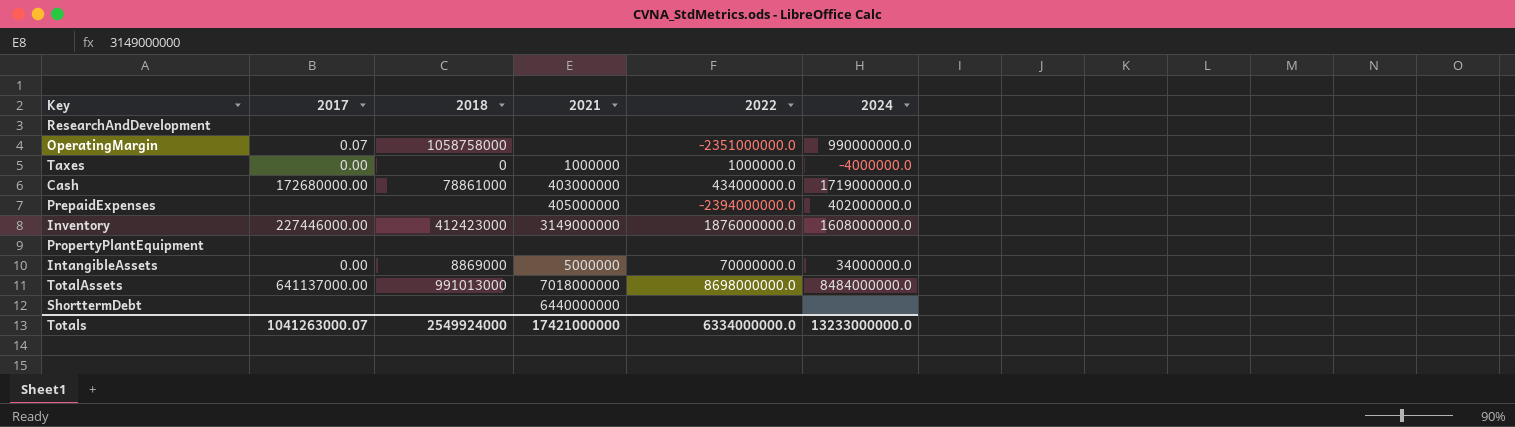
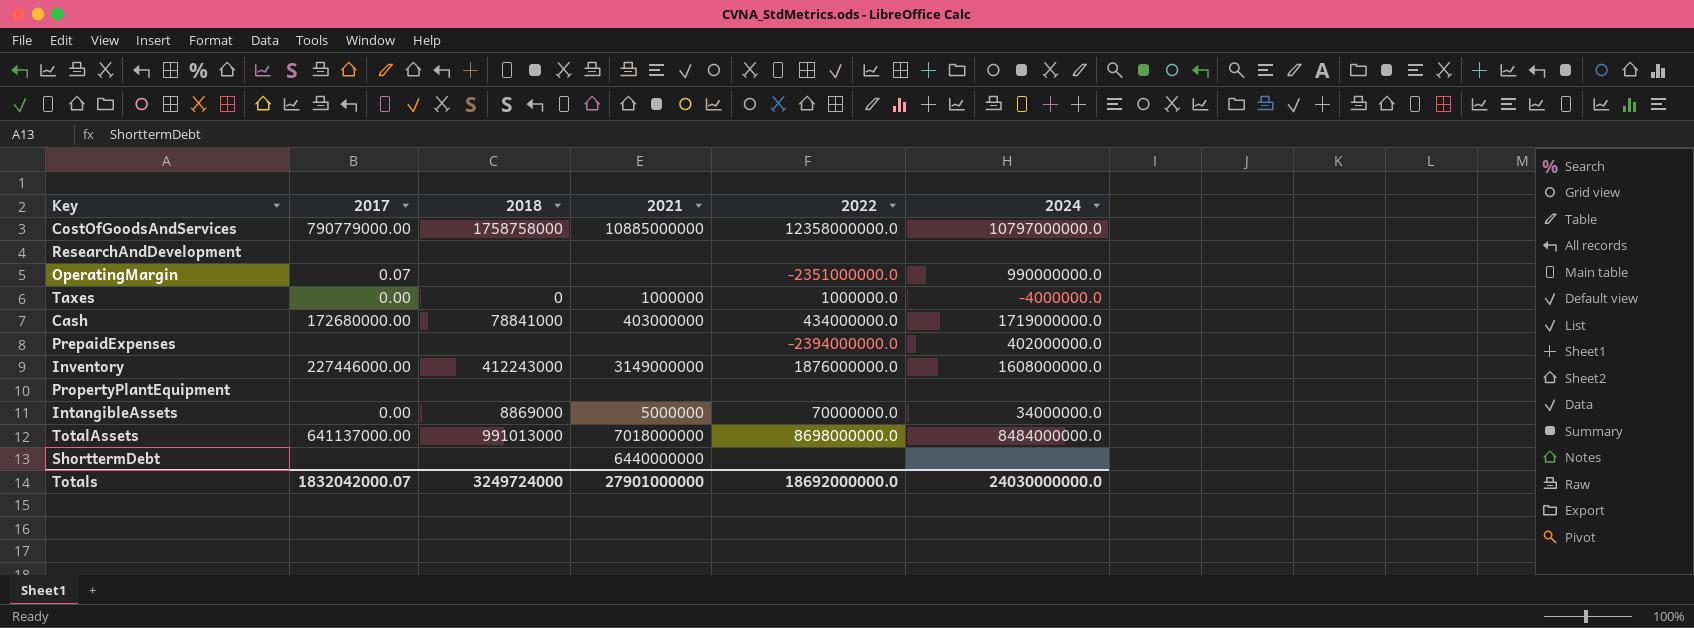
row CostOfGoodsAndServices: none -> 790779000.00 | 1758758000 | 10885000000 | 12358000000.0 | 10797000000.0
OperatingMargin | 2018: 1058758000 -> none
Cash | 2018: 78861000 -> 78841000
PrepaidExpenses | 2021: 405000000 -> none
Inventory | 2018: 412423000 -> 412243000
Totals | 2017: 1041263000.07 -> 1832042000.07
Totals | 2018: 2549924000 -> 3249724000
Totals | 2021: 17421000000 -> 27901000000
Totals | 2022: 6334000000.0 -> 18692000000.0
Totals | 2024: 13233000000.0 -> 24030000000.0

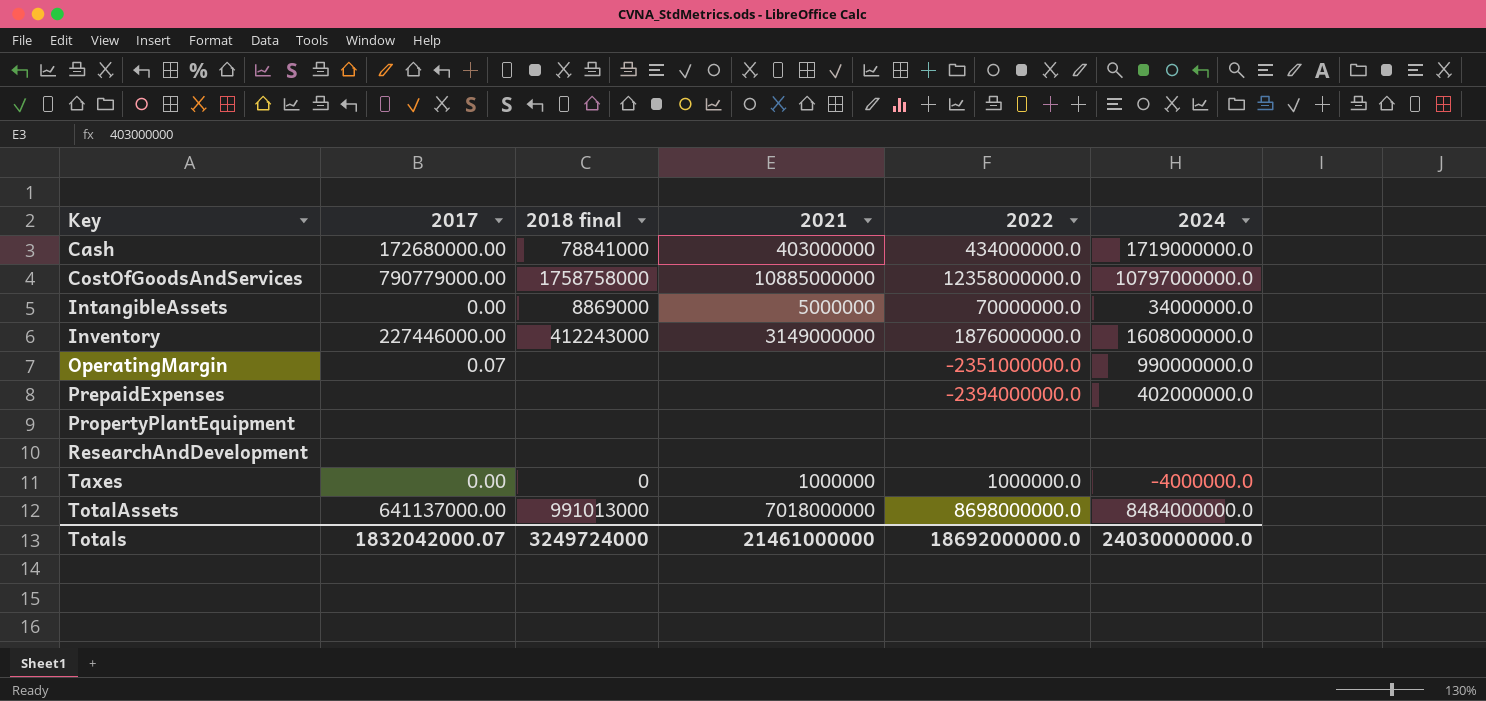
row order: none -> Key ascending
column name: 2018 -> 2018 final
row ShorttermDebt: none | none | 6440000000 | none | none -> none
Totals | 2021: 27901000000 -> 21461000000

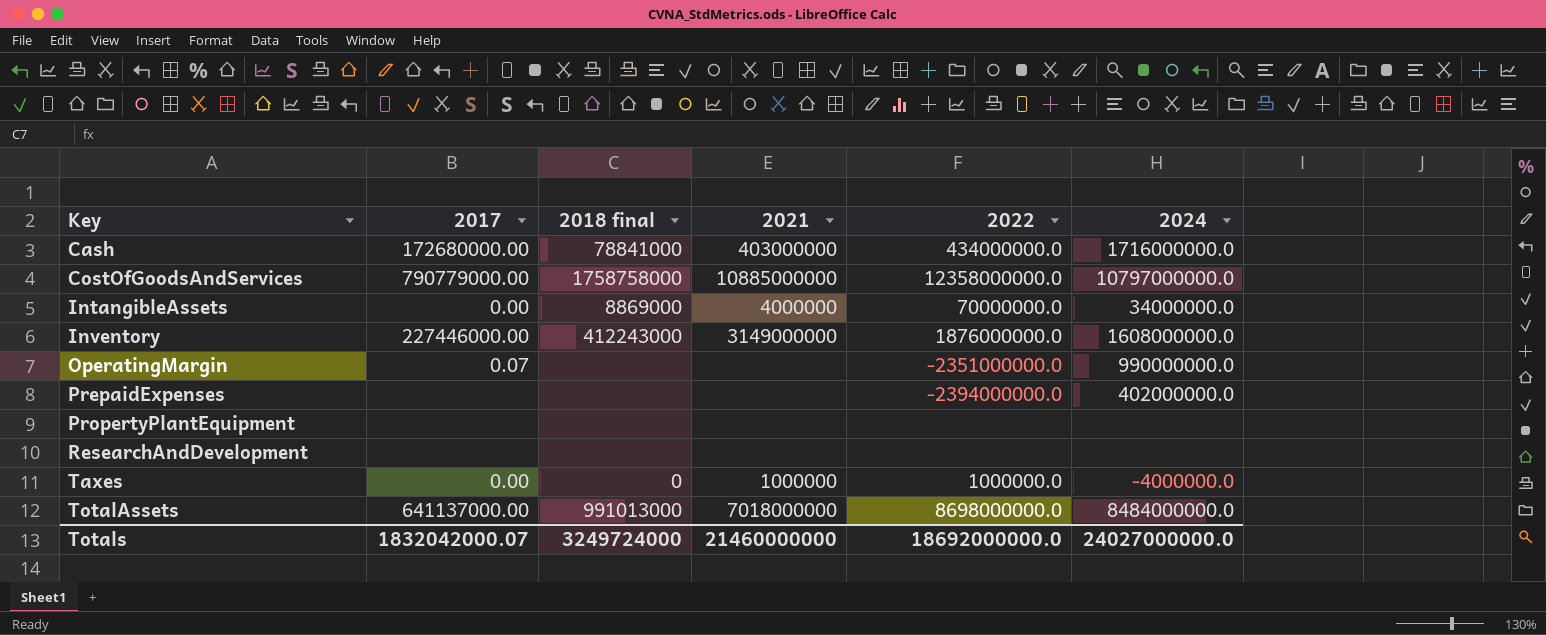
Cash | 2024: 1719000000.0 -> 1716000000.0
IntangibleAssets | 2021: 5000000 -> 4000000
Totals | 2021: 21461000000 -> 21460000000
Totals | 2024: 24030000000.0 -> 24027000000.0

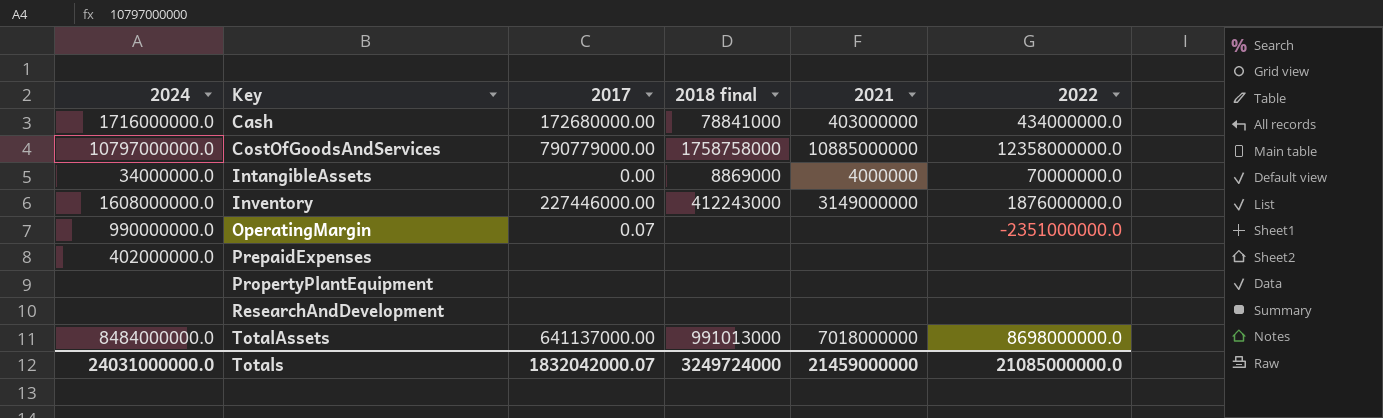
column 2024 | position: 6 -> 1
row Taxes: 0.00 | 0 | 1000000 | 1000000.0 | -4000000.0 -> none
PrepaidExpenses | 2022: -2394000000.0 -> none
Totals | 2024: 24027000000.0 -> 24031000000.0
Totals | 2021: 21460000000 -> 21459000000
Totals | 2022: 18692000000.0 -> 21085000000.0

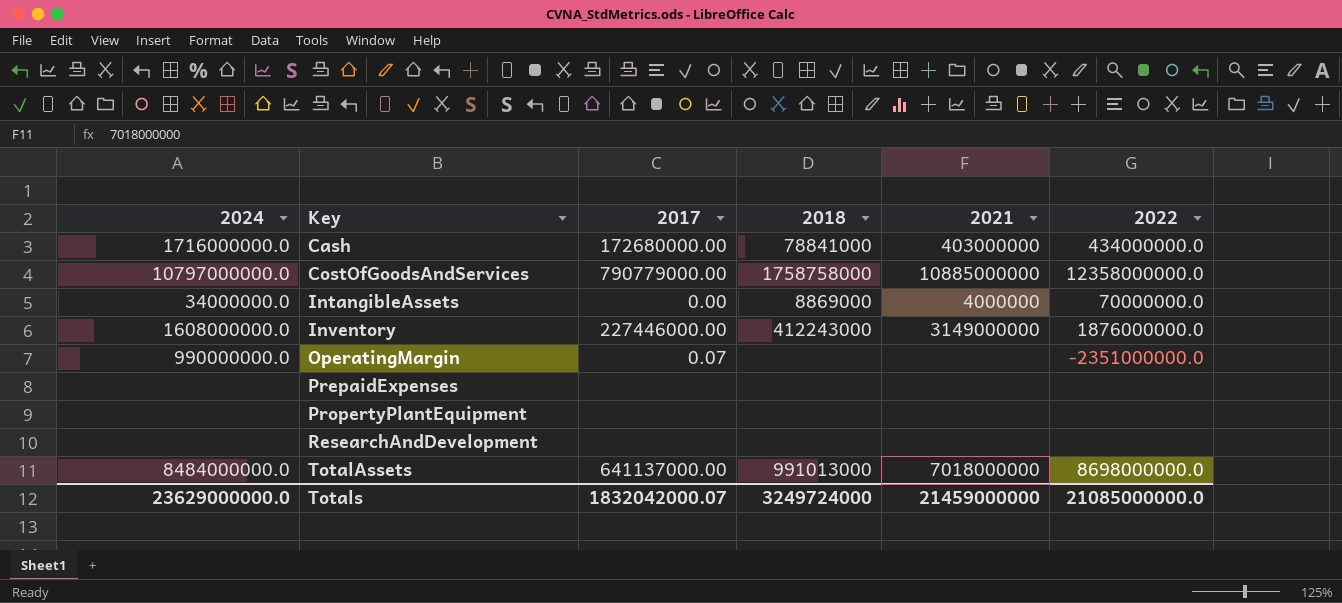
column name: 2018 final -> 2018
PrepaidExpenses | 2024: 402000000.0 -> none
Totals | 2024: 24031000000.0 -> 23629000000.0

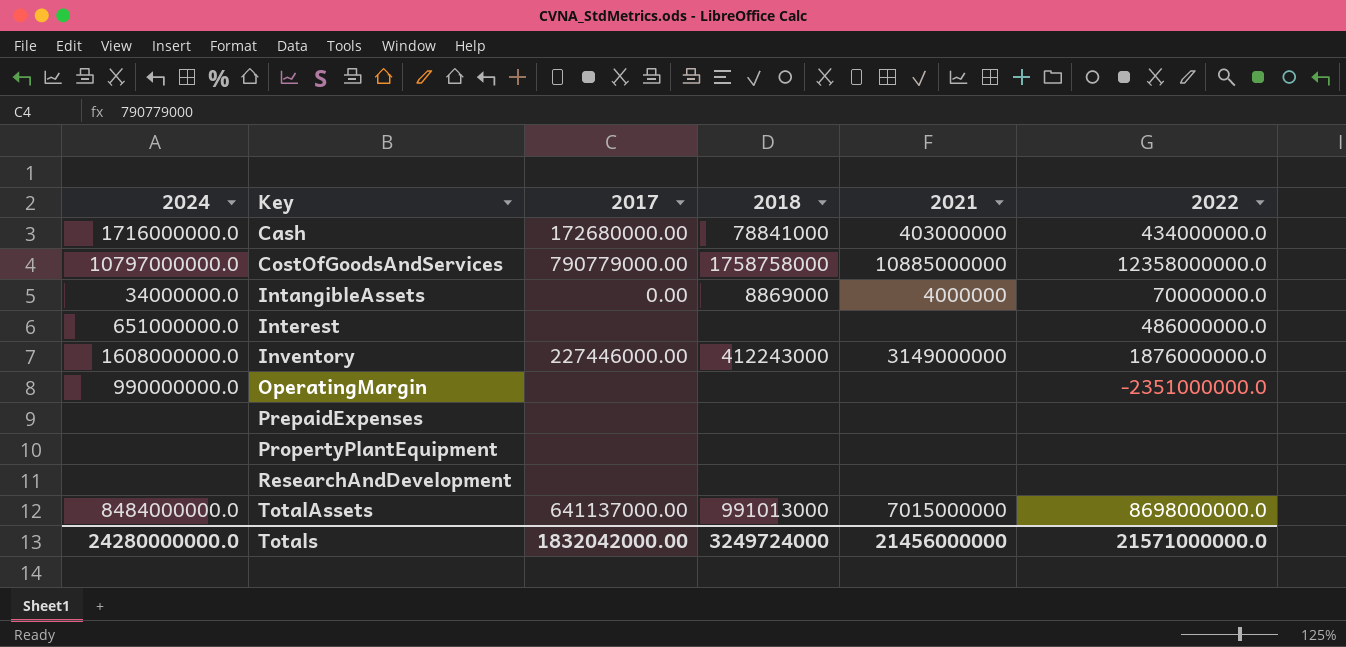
row Interest: none -> 651000000.0 | none | none | none | 486000000.0
OperatingMargin | 2017: 0.07 -> none
TotalAssets | 2021: 7018000000 -> 7015000000
Totals | 2024: 23629000000.0 -> 24280000000.0
Totals | 2017: 1832042000.07 -> 1832042000.00
Totals | 2021: 21459000000 -> 21456000000
Totals | 2022: 21085000000.0 -> 21571000000.0

